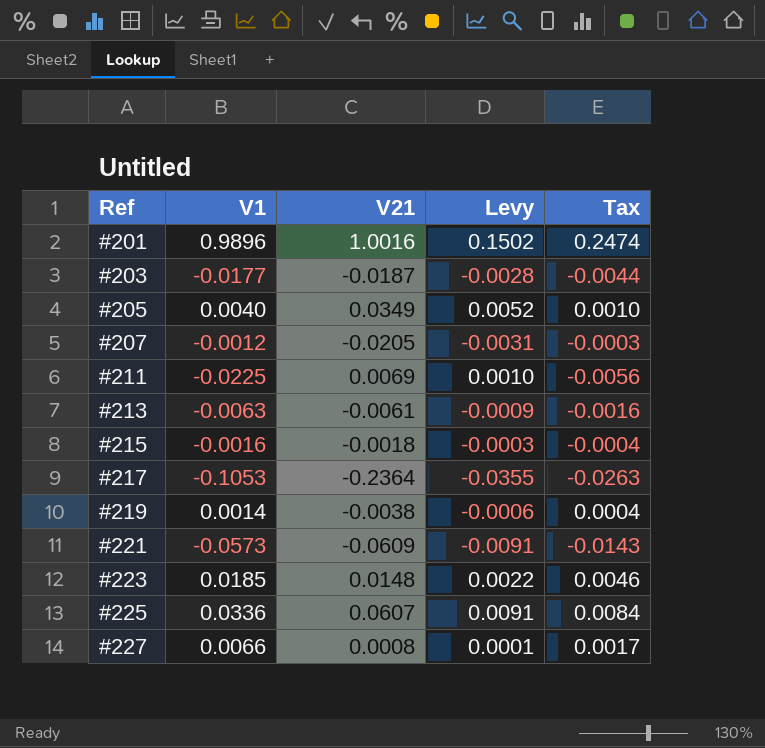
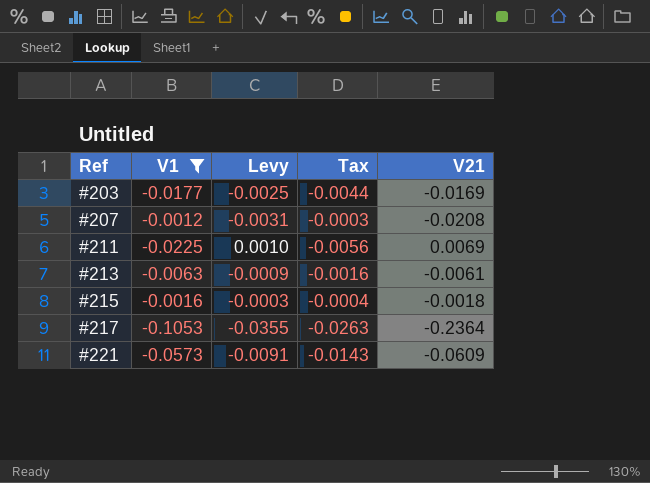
filter: none -> V1 <= -0.0012
column V21 | position: 3 -> 5
#203 | Levy: -0.0028 -> -0.0025
#203 | V21: -0.0187 -> -0.0169
#207 | V21: -0.0205 -> -0.0208

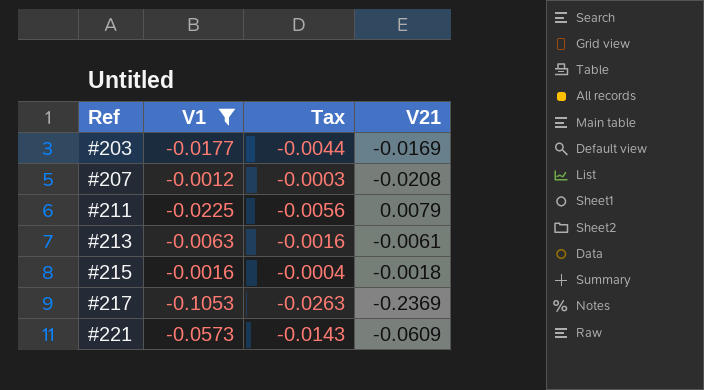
column Levy | formula: [V21] * 0.15 -> none
#211 | V21: 0.0069 -> 0.0079
#217 | V21: -0.2364 -> -0.2369

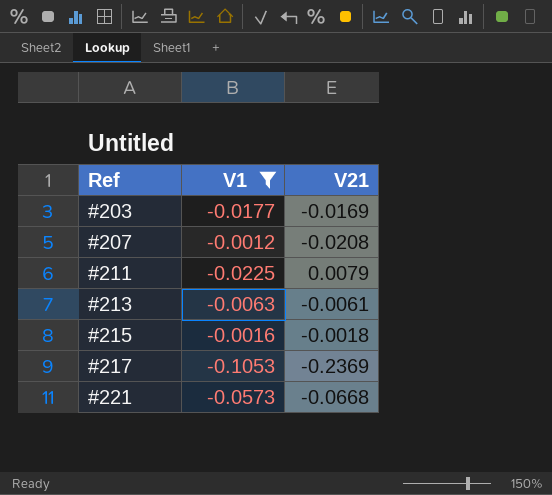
column Tax | formula: [V1] * 0.25 -> none
#221 | V21: -0.0609 -> -0.0668

